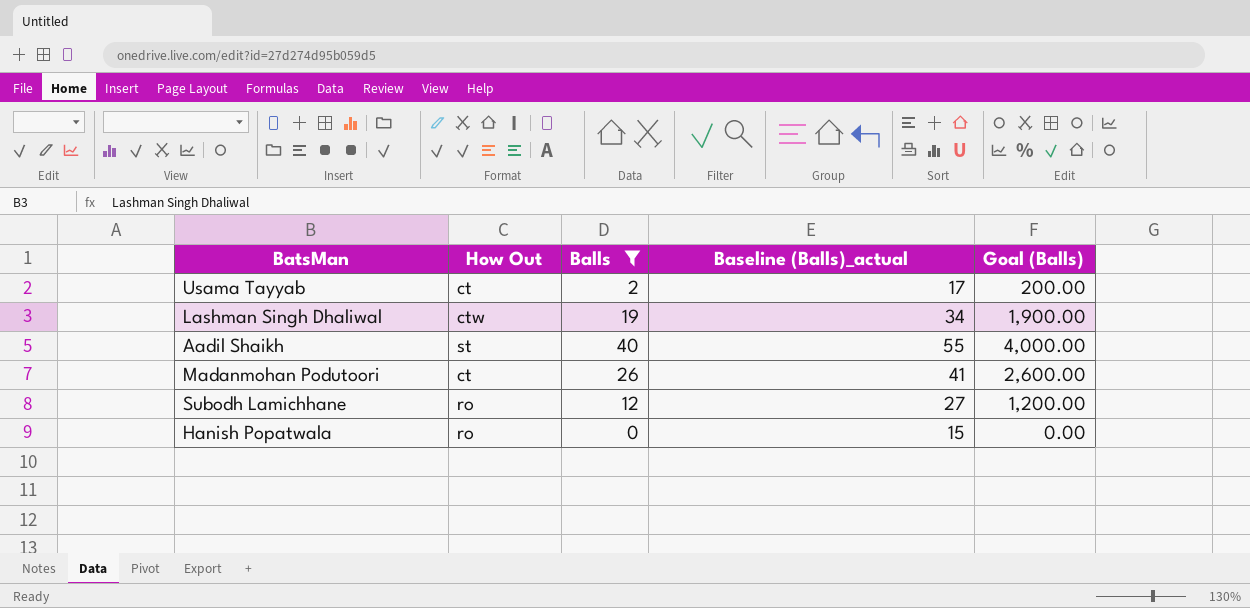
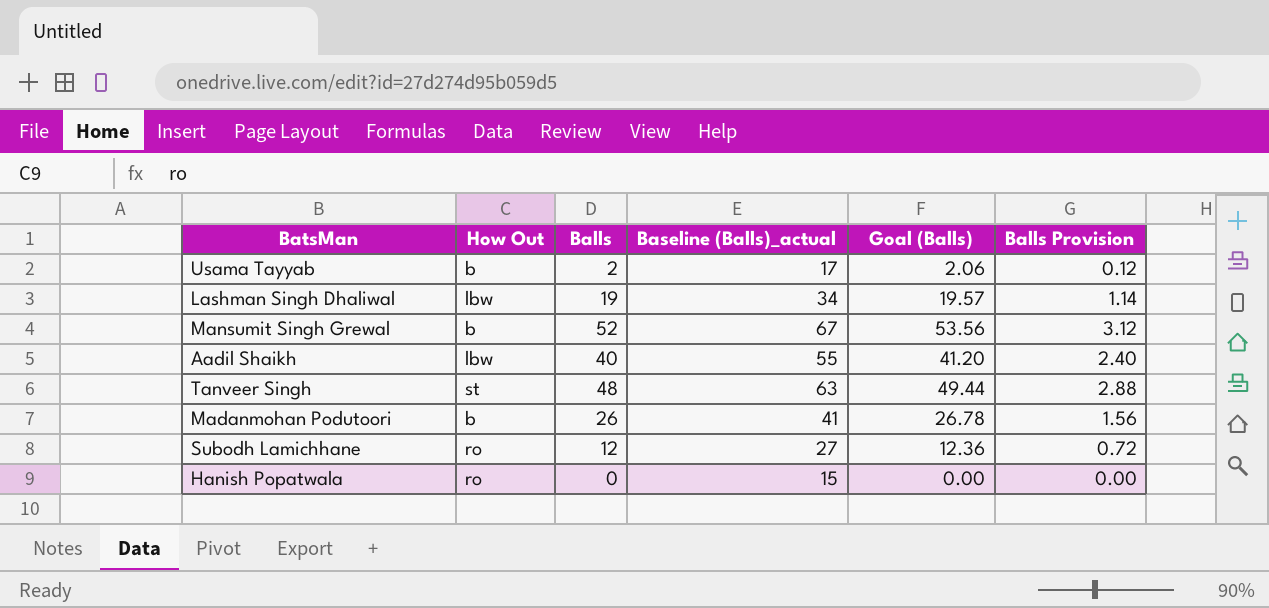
filter: Balls <= 40 -> none
column Goal (Balls) | formula: [Balls] * 100 -> [Balls] * 1.03
column Balls Provision | formula: none -> [Balls] * 0.06
Usama Tayyab | How Out: ct -> b
Lashman Singh Dhaliwal | How Out: ctw -> lbw
Aadil Shaikh | How Out: st -> lbw
Madanmohan Podutoori | How Out: ct -> b

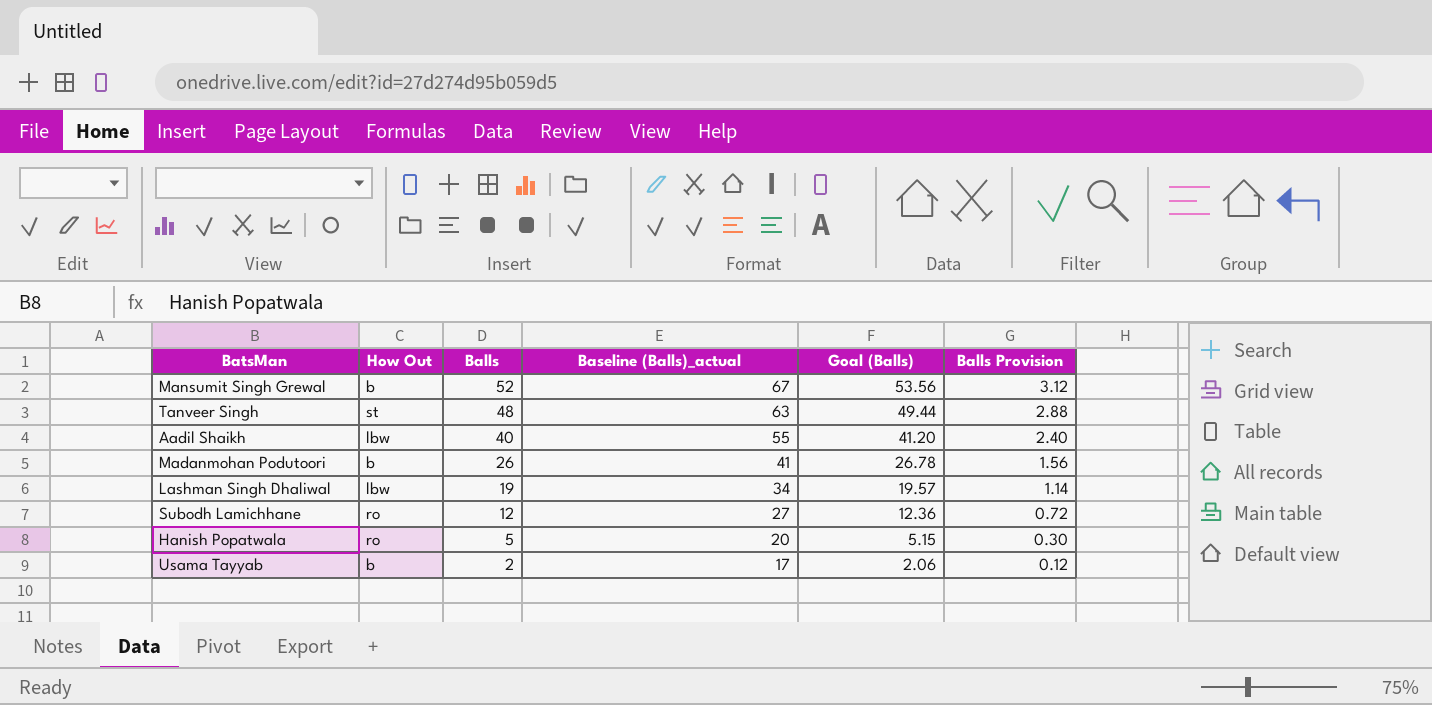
row order: none -> Balls descending
Hanish Popatwala | Balls: 0 -> 5
Hanish Popatwala | Baseline (Balls)_actual: 15 -> 20
Hanish Popatwala | Goal (Balls): 0.00 -> 5.15
Hanish Popatwala | Balls Provision: 0.00 -> 0.30

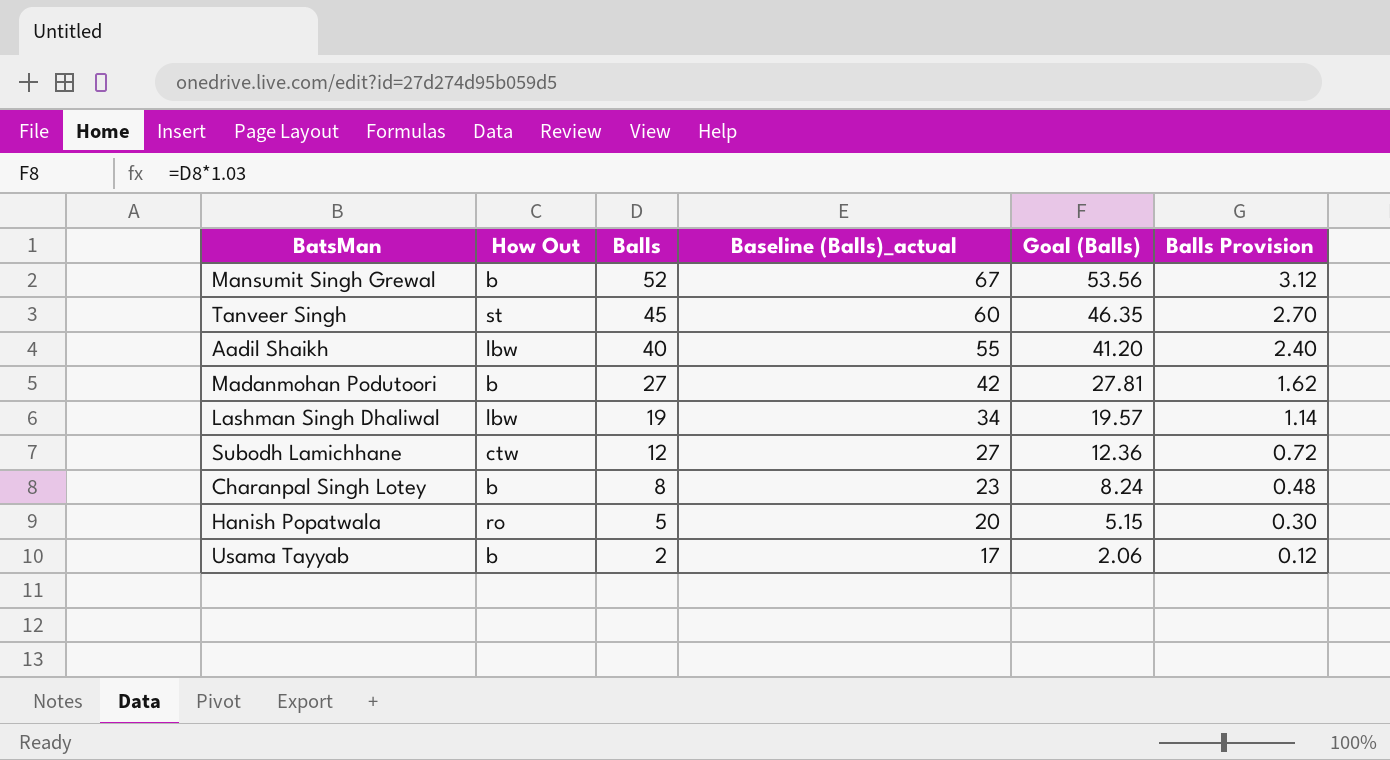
Tanveer Singh | Balls: 48 -> 45
Tanveer Singh | Baseline (Balls)_actual: 63 -> 60
Tanveer Singh | Goal (Balls): 49.44 -> 46.35
Tanveer Singh | Balls Provision: 2.88 -> 2.70
Madanmohan Podutoori | Balls: 26 -> 27
Madanmohan Podutoori | Baseline (Balls)_actual: 41 -> 42
Madanmohan Podutoori | Goal (Balls): 26.78 -> 27.81
Madanmohan Podutoori | Balls Provision: 1.56 -> 1.62
Subodh Lamichhane | How Out: ro -> ctw
row Charanpal Singh Lotey: none -> b | 8 | 23 | 8.24 | 0.48

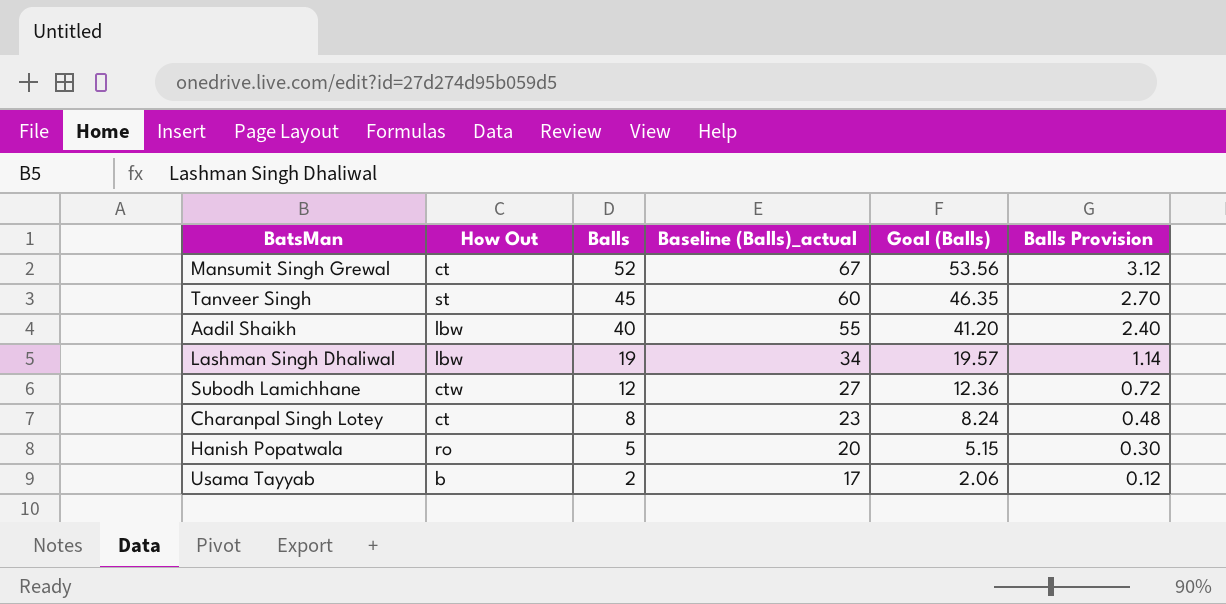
row Madanmohan Podutoori: b | 27 | 42 | 27.81 | 1.62 -> none
Mansumit Singh Grewal | How Out: b -> ct
Charanpal Singh Lotey | How Out: b -> ct

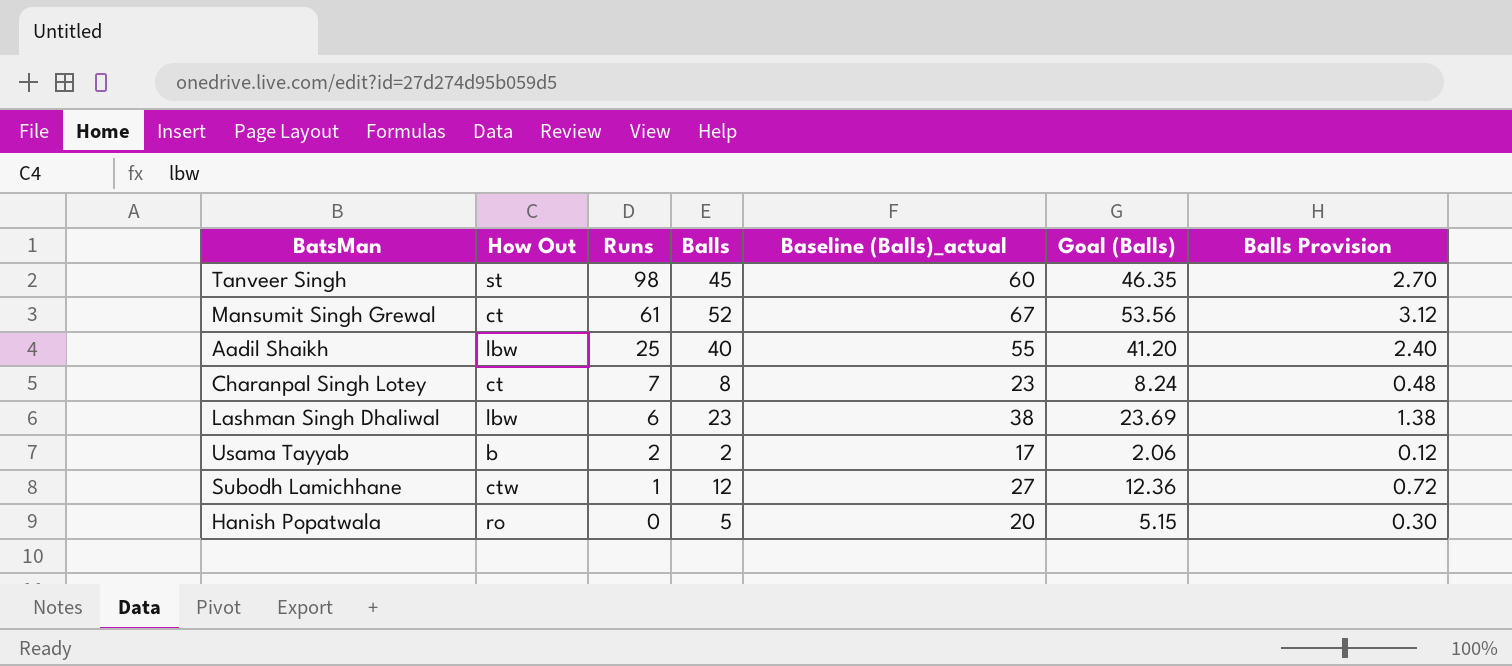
row order: Balls descending -> Runs descending
column Runs | position: none -> 3
Lashman Singh Dhaliwal | Balls: 19 -> 23
Lashman Singh Dhaliwal | Baseline (Balls)_actual: 34 -> 38
Lashman Singh Dhaliwal | Goal (Balls): 19.57 -> 23.69
Lashman Singh Dhaliwal | Balls Provision: 1.14 -> 1.38

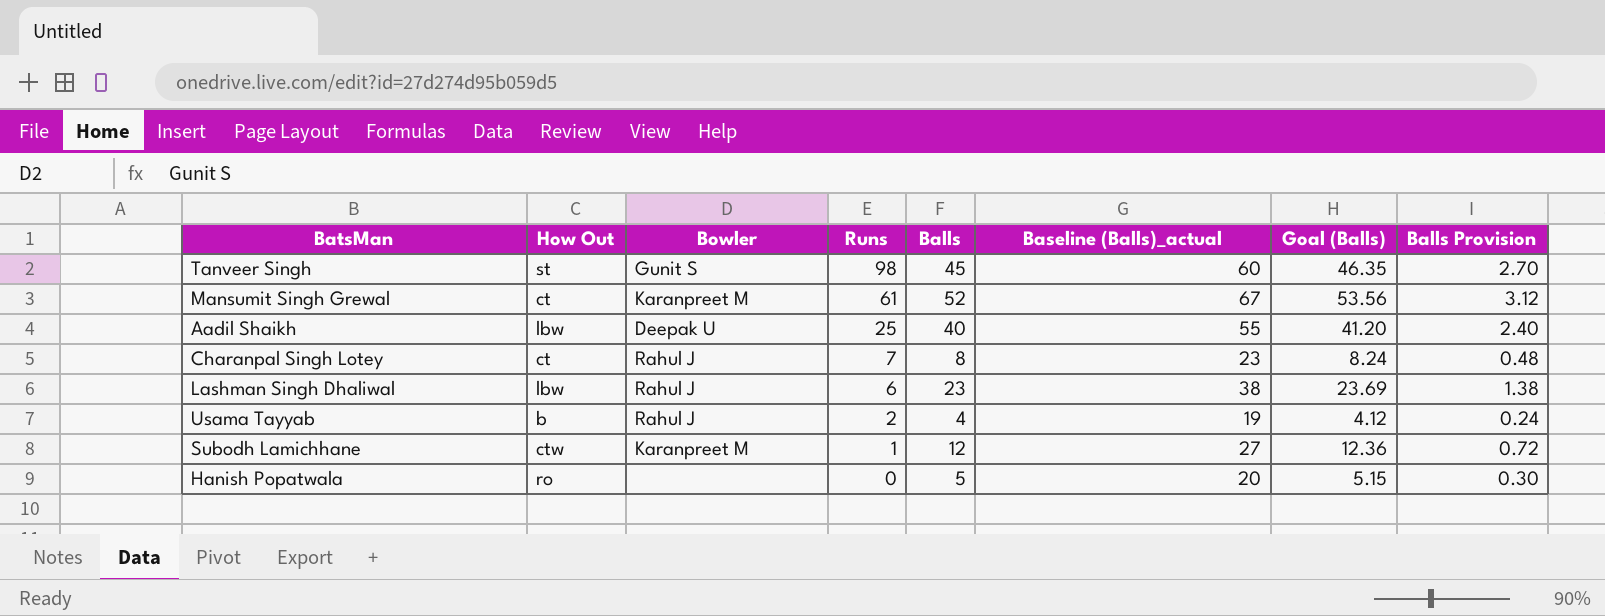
column Bowler | position: none -> 3
Usama Tayyab | Balls: 2 -> 4
Usama Tayyab | Baseline (Balls)_actual: 17 -> 19
Usama Tayyab | Goal (Balls): 2.06 -> 4.12
Usama Tayyab | Balls Provision: 0.12 -> 0.24

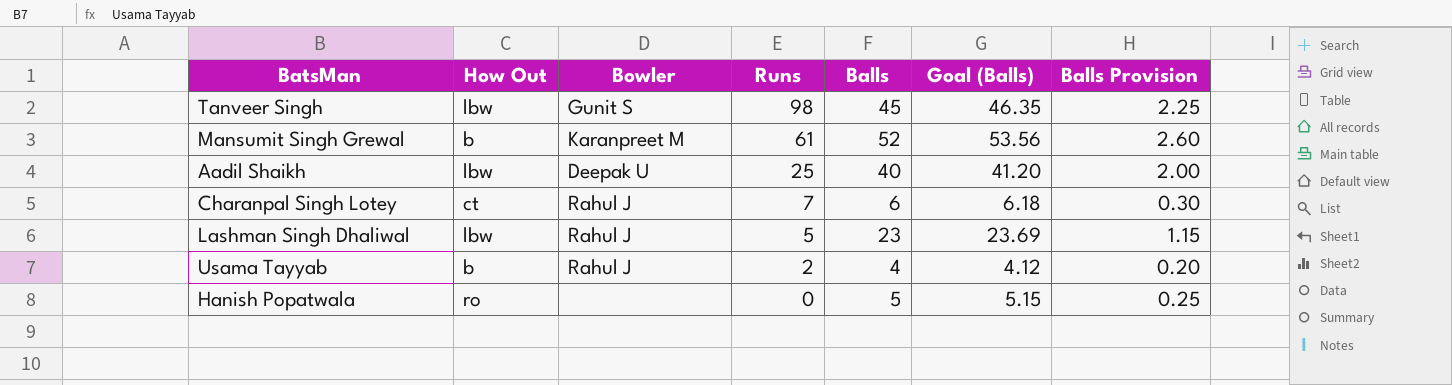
column Baseline (Balls)_actual | formula: [Balls] + 15 -> none
column Balls Provision | formula: [Balls] * 0.06 -> [Balls] * 0.05
row Subodh Lamichhane: ctw | Karanpreet M | 1 | 12 | 27 | 12.36 | 0.72 -> none
Tanveer Singh | How Out: st -> lbw
Mansumit Singh Grewal | How Out: ct -> b
Charanpal Singh Lotey | Balls: 8 -> 6
Charanpal Singh Lotey | Goal (Balls): 8.24 -> 6.18
Lashman Singh Dhaliwal | Runs: 6 -> 5

